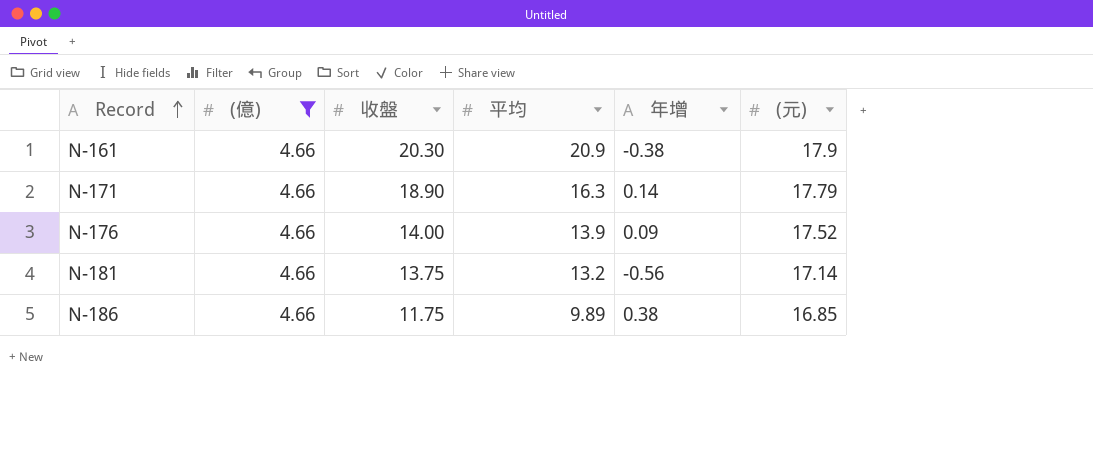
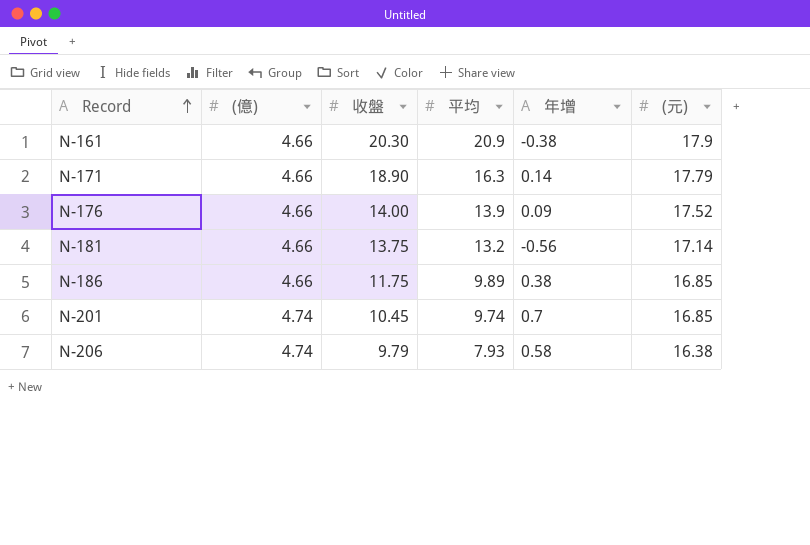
filter: (億) = 4.66 -> none

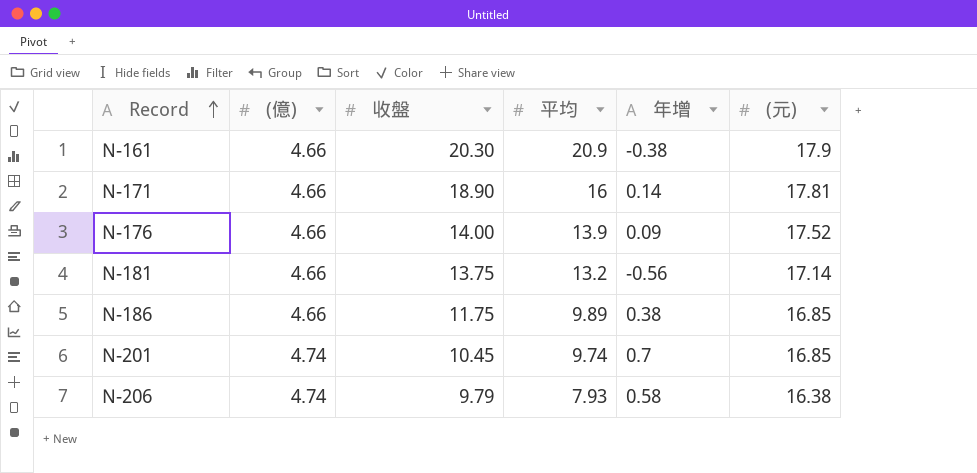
N-171 | 平均: 16.3 -> 16
N-171 | (元): 17.79 -> 17.81

